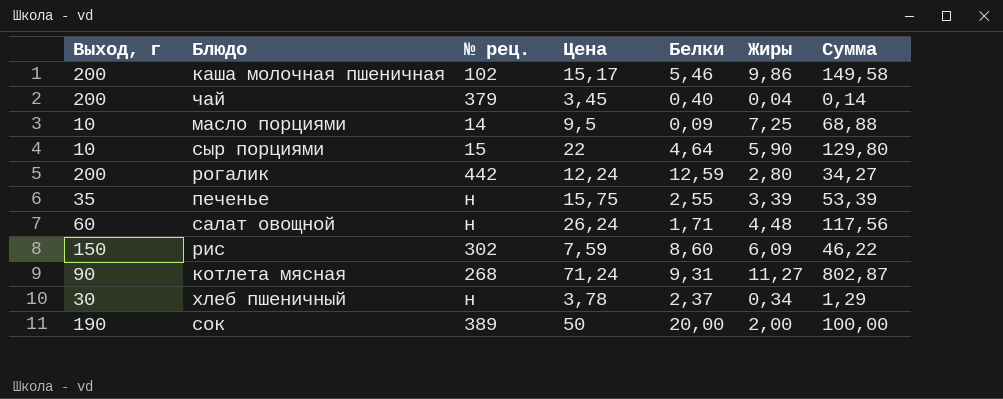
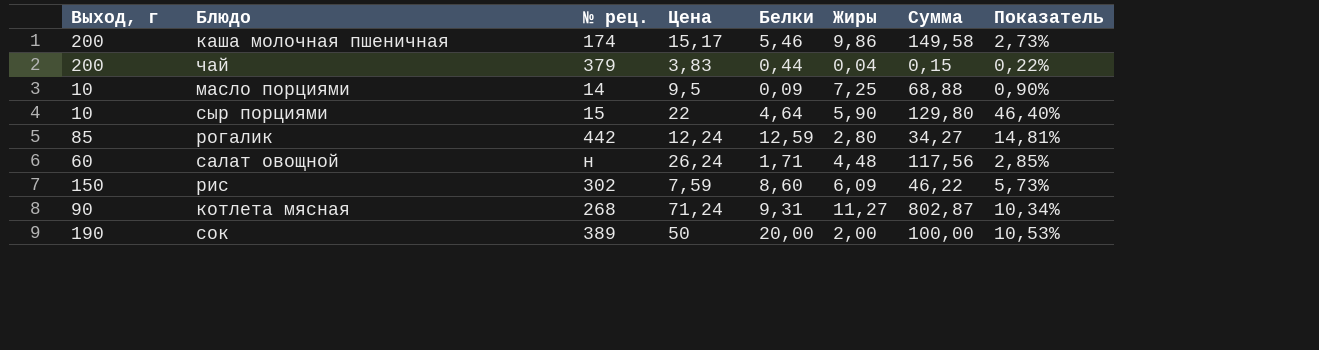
column Показатель | formula: none -> [Белки] / [Выход, г]
row печенье: 35 | н | 15,75 | 2,55 | 3,39 | 53,39 -> none
row хлеб пшеничный: 30 | н | 3,78 | 2,37 | 0,34 | 1,29 -> none
каша молочная пшеничная | № рец.: 102 -> 174
чай | Цена: 3,45 -> 3,83
чай | Белки: 0,40 -> 0,44
чай | Сумма: 0,14 -> 0,15
рогалик | Выход, г: 200 -> 85

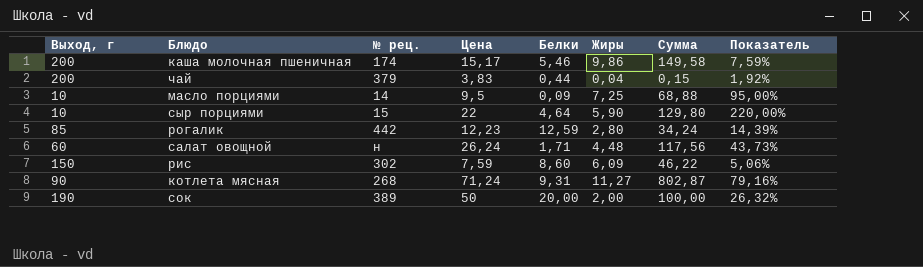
column Показатель | formula: [Белки] / [Выход, г] -> [Цена] / [Выход, г]
рогалик | Цена: 12,24 -> 12,23
рогалик | Сумма: 34,27 -> 34,24

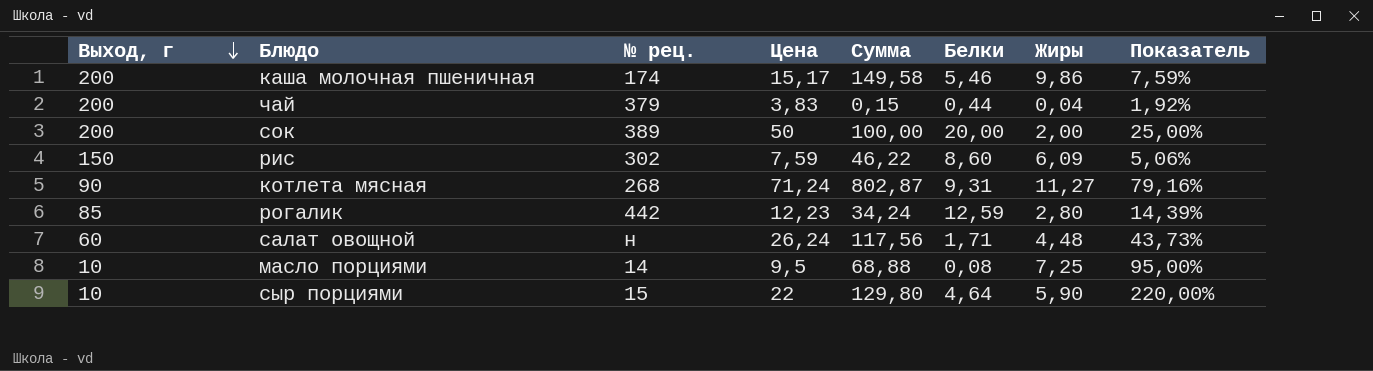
row order: none -> Выход, г descending
column Сумма | position: 7 -> 5
сок | Выход, г: 190 -> 200
сок | Показатель: 26,32% -> 25,00%
масло порциями | Белки: 0,09 -> 0,08

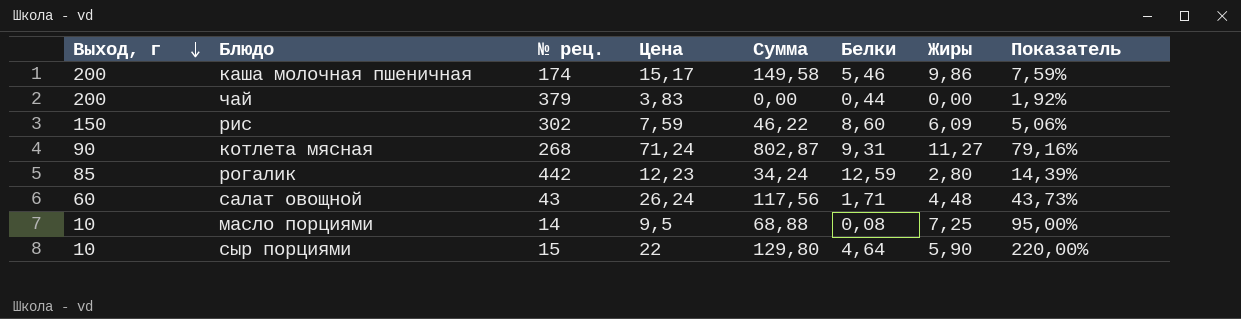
row сок: 200 | 389 | 50 | 100,00 | 20,00 | 2,00 | 25,00% -> none
чай | Сумма: 0,15 -> 0,00
чай | Жиры: 0,04 -> 0,00
салат овощной | № рец.: н -> 43

